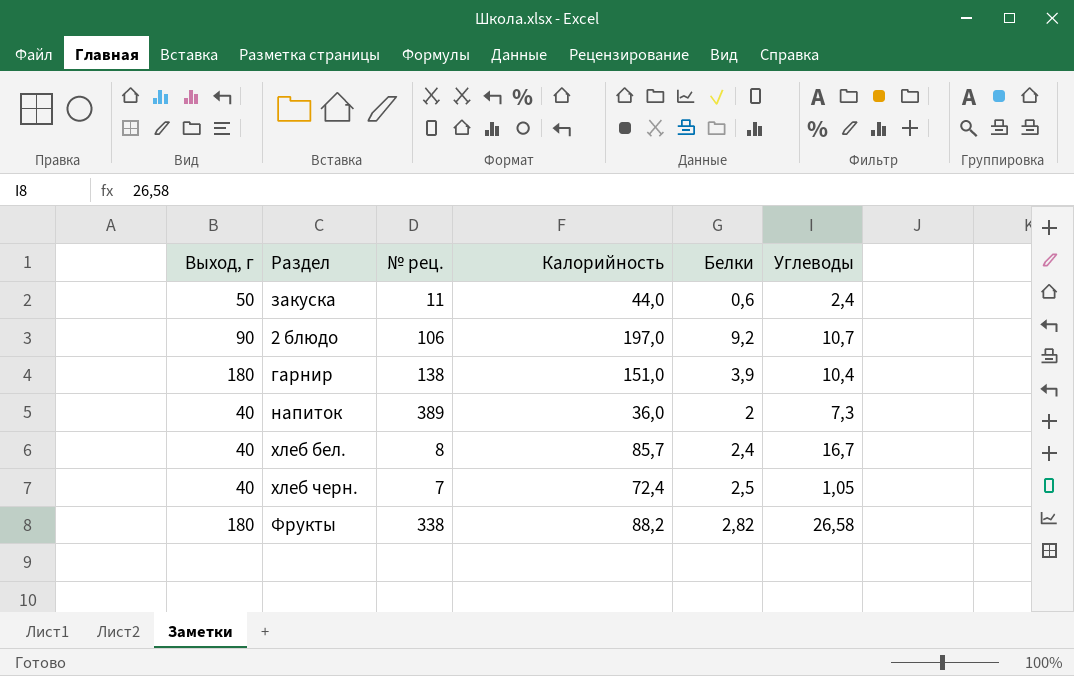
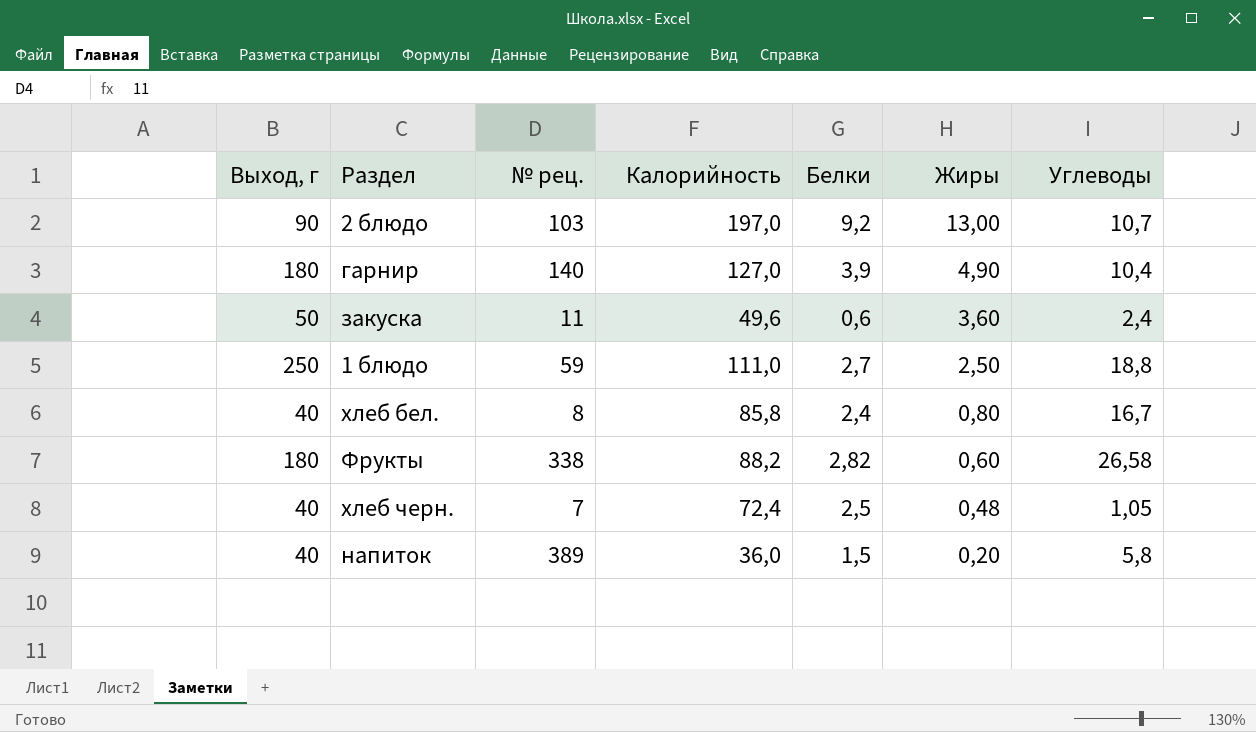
row order: none -> Жиры descending
column Жиры | position: none -> 6
2 блюдо | № рец.: 106 -> 103
гарнир | № рец.: 138 -> 140
гарнир | Калорийность: 151,0 -> 127,0
закуска | Калорийность: 44,0 -> 49,6
row 1 блюдо: none -> 250 | 59 | 111,0 | 2,7 | 2,50 | 18,8
хлеб бел. | Калорийность: 85,7 -> 85,8
напиток | Белки: 2 -> 1,5
напиток | Углеводы: 7,3 -> 5,8

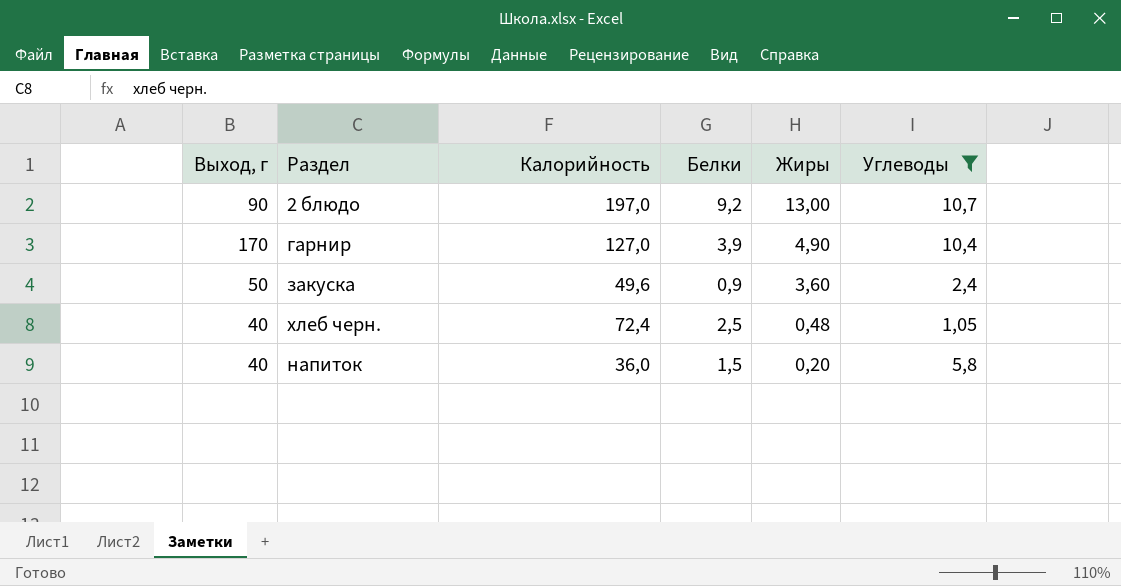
filter: none -> Углеводы <= 10,7
column № рец. | position: 3 -> none
гарнир | Выход, г: 180 -> 170
закуска | Белки: 0,6 -> 0,9

